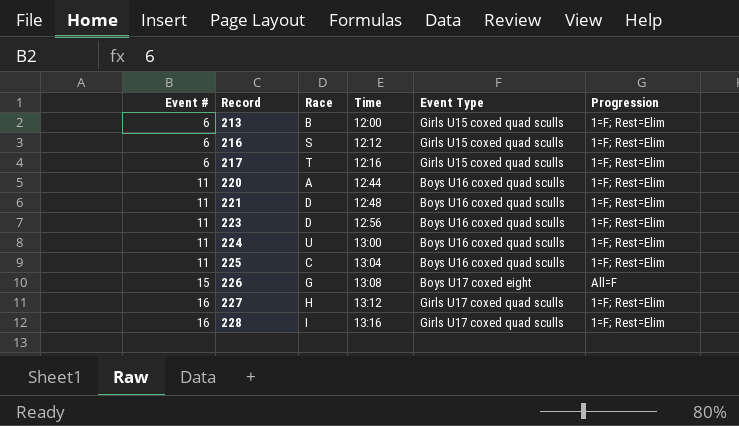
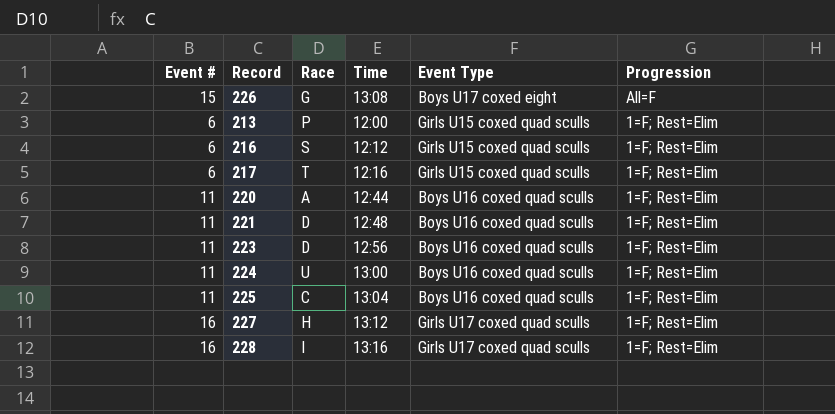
row order: Event # ascending -> Progression descending
213 | Race: B -> P

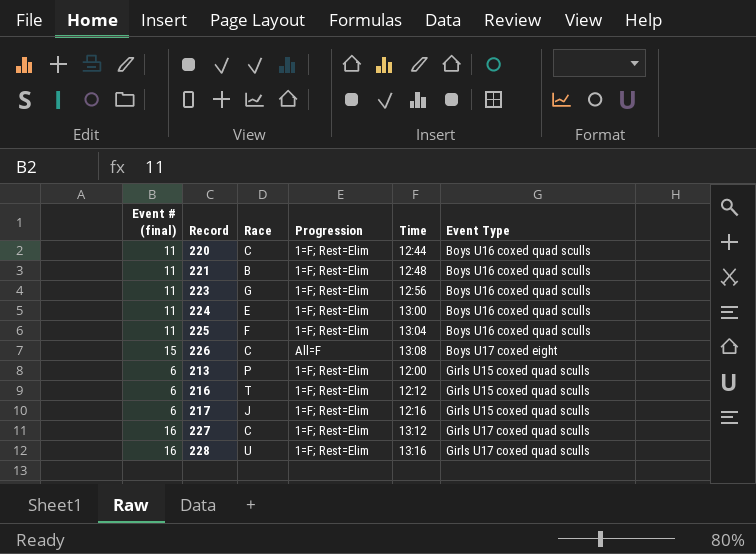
row order: Progression descending -> Event Type ascending
column name: Event # -> Event # (final)
column Progression | position: 6 -> 4
220 | Race: A -> C
221 | Race: D -> B
223 | Race: D -> G
224 | Race: U -> E
225 | Race: C -> F
226 | Race: G -> C
216 | Race: S -> T
217 | Race: T -> J
227 | Race: H -> C
228 | Race: I -> U

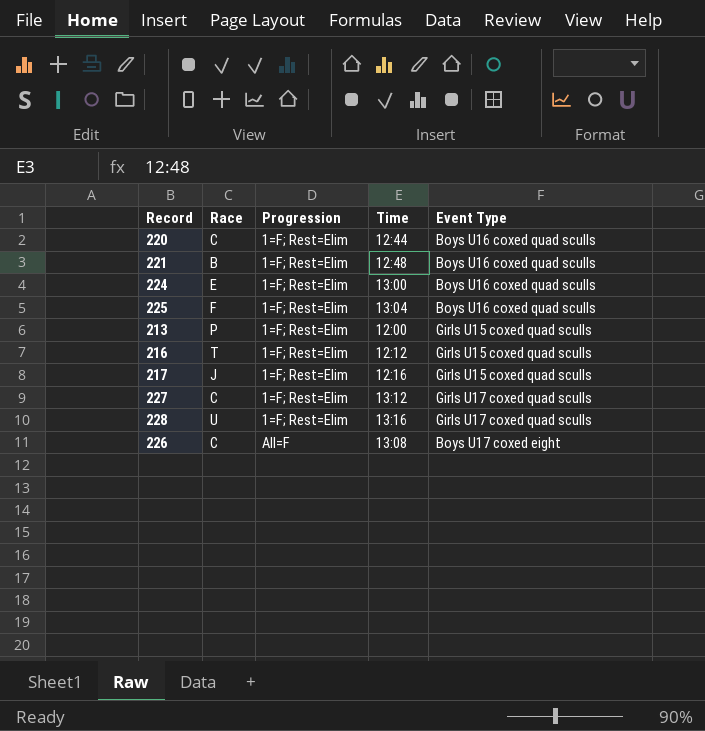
row order: Event Type ascending -> Progression ascending
column Event # (final) | position: 1 -> none
row 223: 11 | G | 1=F; Rest=Elim | 12:56 | Boys U16 coxed quad sculls -> none

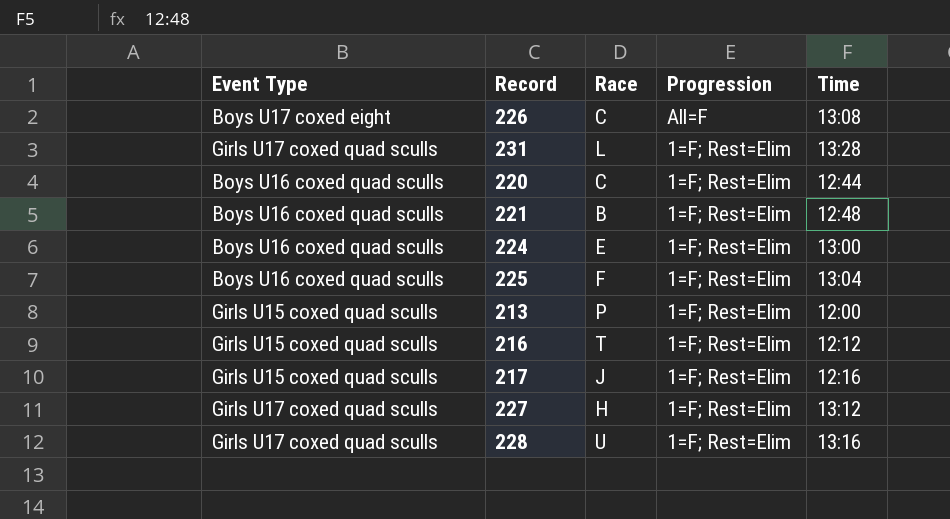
row order: Progression ascending -> Progression descending
column Event Type | position: 5 -> 1
row 231: none -> Girls U17 coxed quad sculls | L | 1=F; Rest=Elim | 13:28
227 | Race: C -> H

